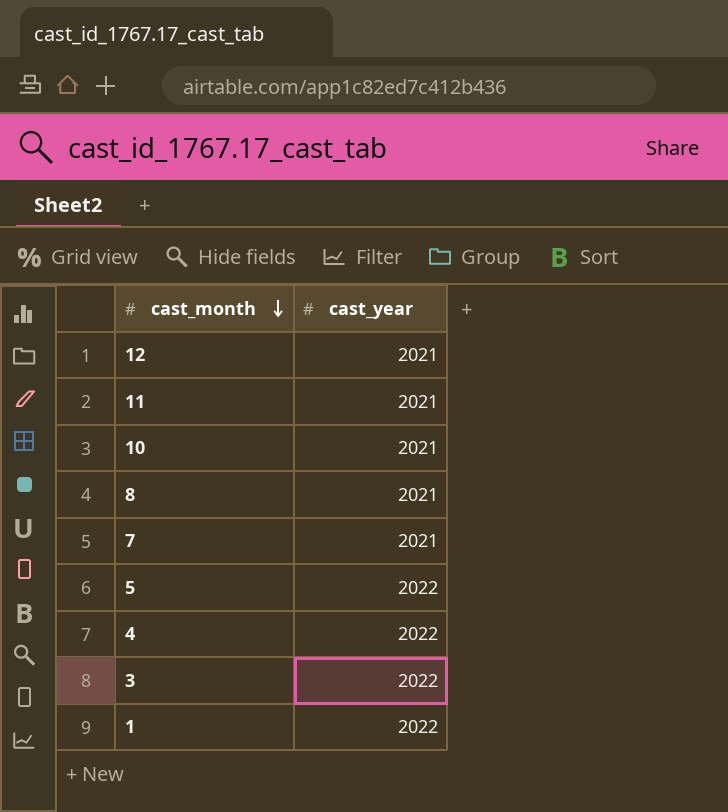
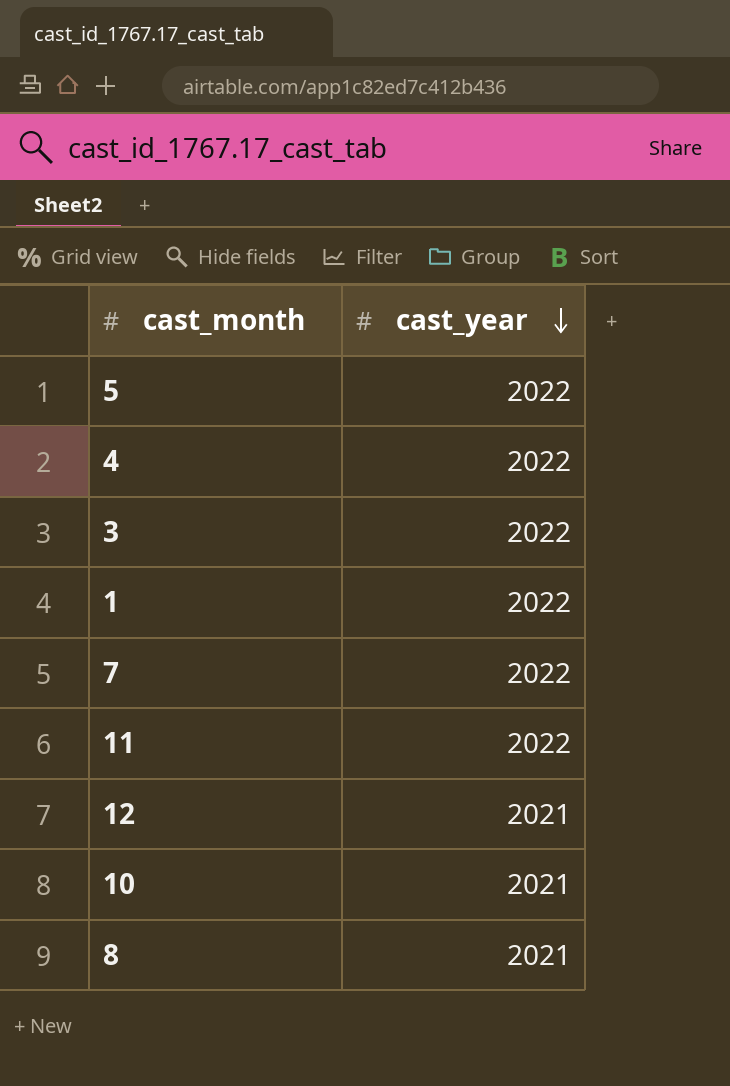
row order: cast_month descending -> cast_year descending
7 | cast_year: 2021 -> 2022
11 | cast_year: 2021 -> 2022

